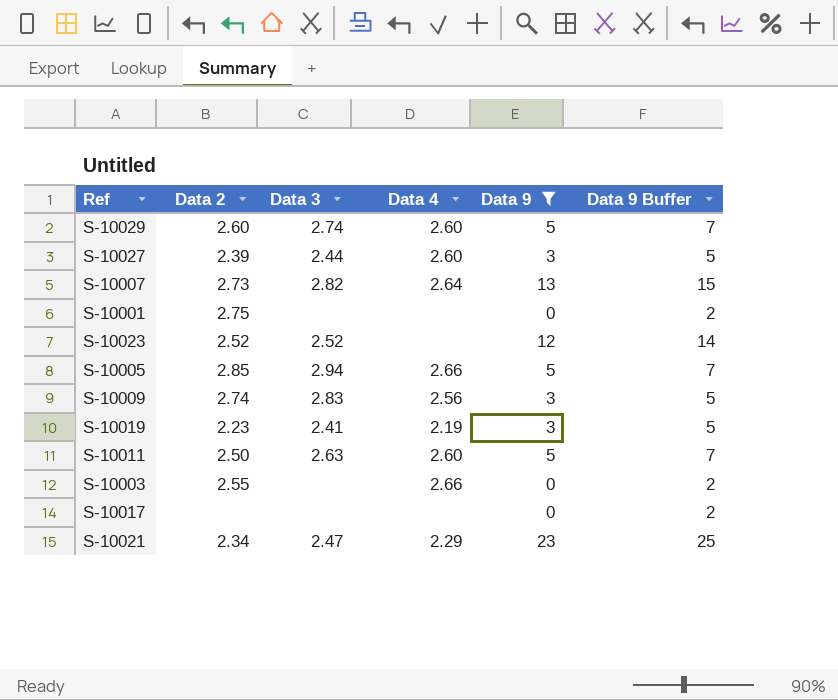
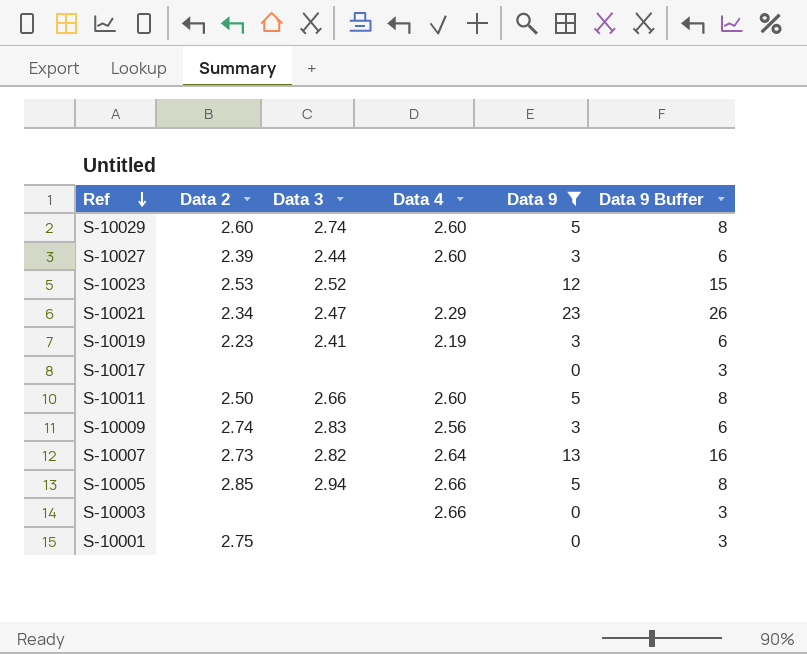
row order: none -> Ref descending
column Data 9 Buffer | formula: [Data 9] + 2 -> [Data 9] + 3
S-10023 | Data 2: 2.52 -> 2.53
S-10011 | Data 3: 2.63 -> 2.66
S-10003 | Data 2: 2.55 -> none

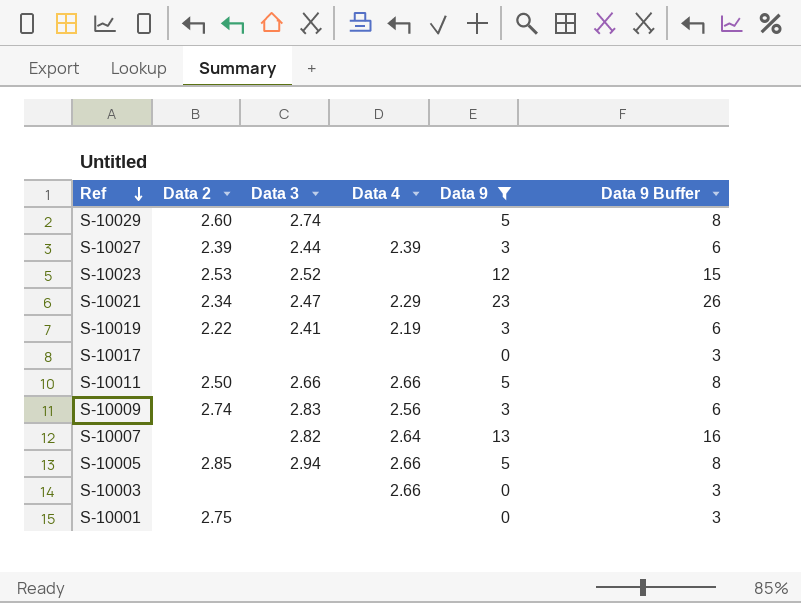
S-10029 | Data 4: 2.60 -> none
S-10027 | Data 4: 2.60 -> 2.39
S-10019 | Data 2: 2.23 -> 2.22
S-10011 | Data 4: 2.60 -> 2.66
S-10007 | Data 2: 2.73 -> none

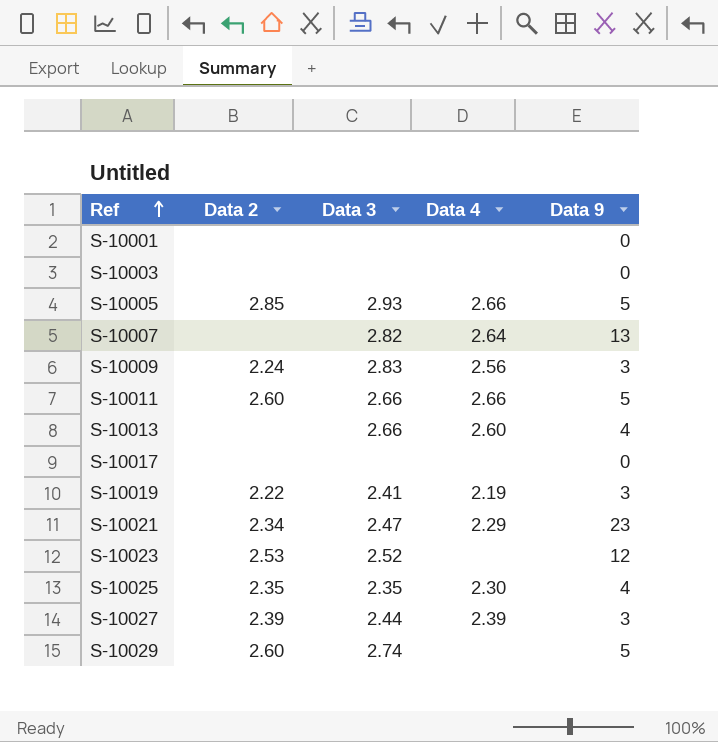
filter: Data 9 != 4 -> none
row order: Ref descending -> Ref ascending
column Data 9 Buffer | formula: [Data 9] + 3 -> none
S-10001 | Data 2: 2.75 -> none
S-10003 | Data 4: 2.66 -> none
S-10005 | Data 3: 2.94 -> 2.93
S-10009 | Data 2: 2.74 -> 2.24
S-10011 | Data 2: 2.50 -> 2.60

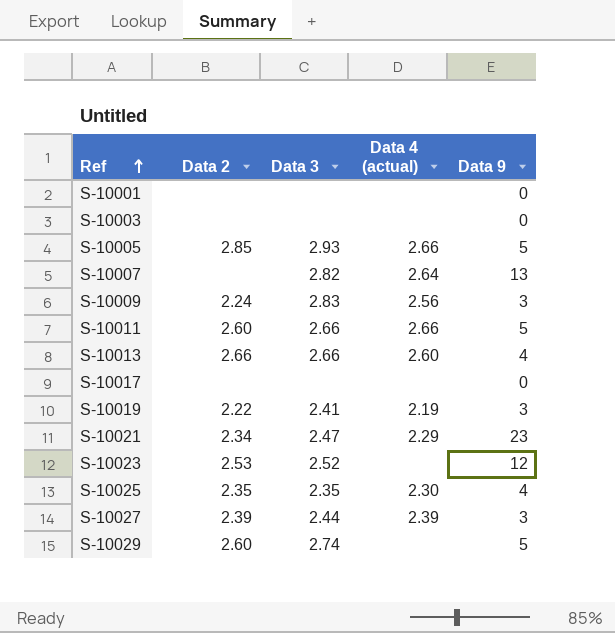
column name: Data 4 -> Data 4 (actual)
S-10013 | Data 2: none -> 2.66

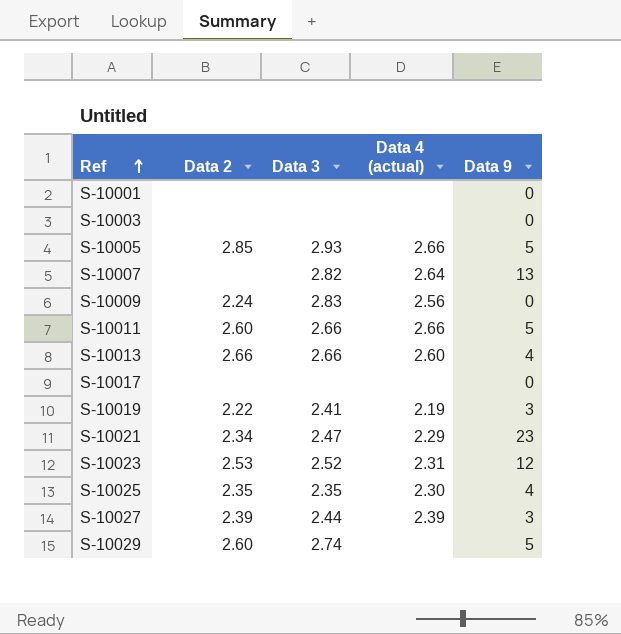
S-10009 | Data 9: 3 -> 0
S-10023 | Data 4 (actual): none -> 2.31

